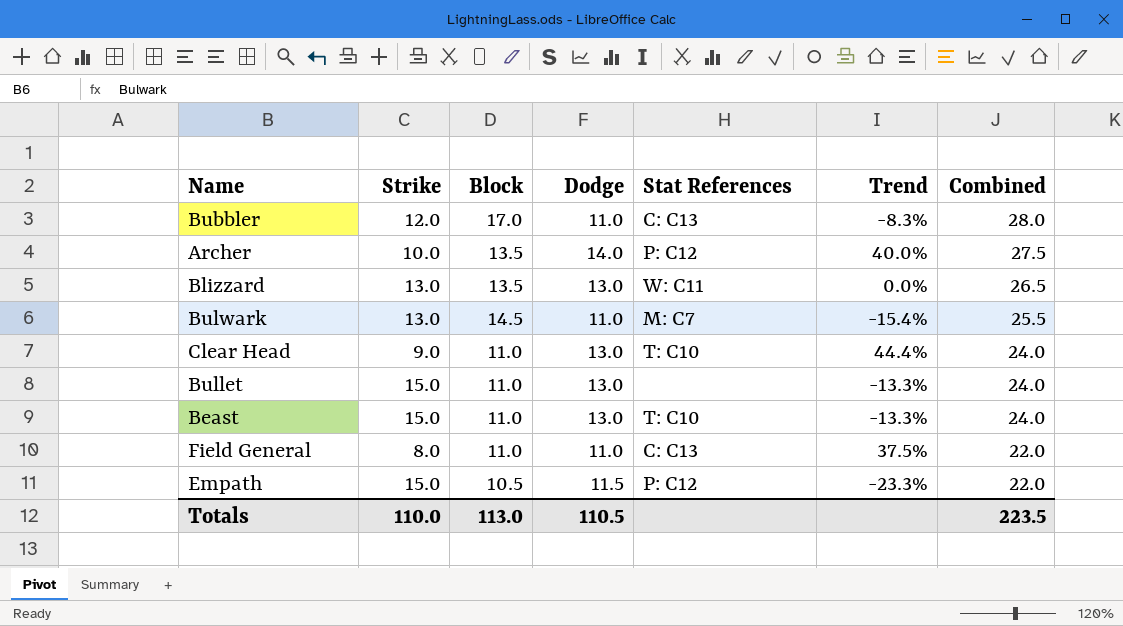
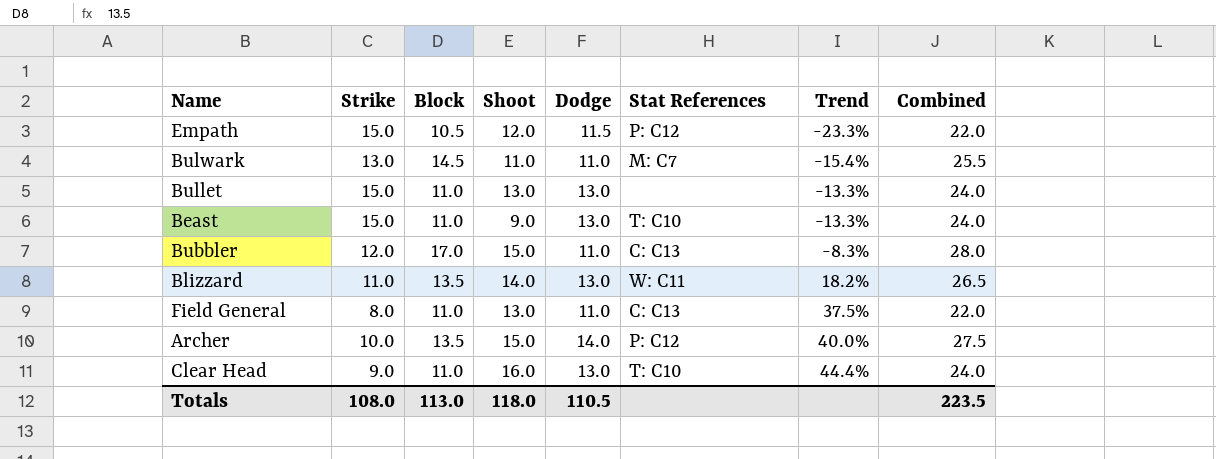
row order: Combined descending -> Trend ascending
column Shoot | position: none -> 4
Blizzard | Strike: 13.0 -> 11.0
Blizzard | Trend: 0.0% -> 18.2%
Totals | Strike: 110.0 -> 108.0

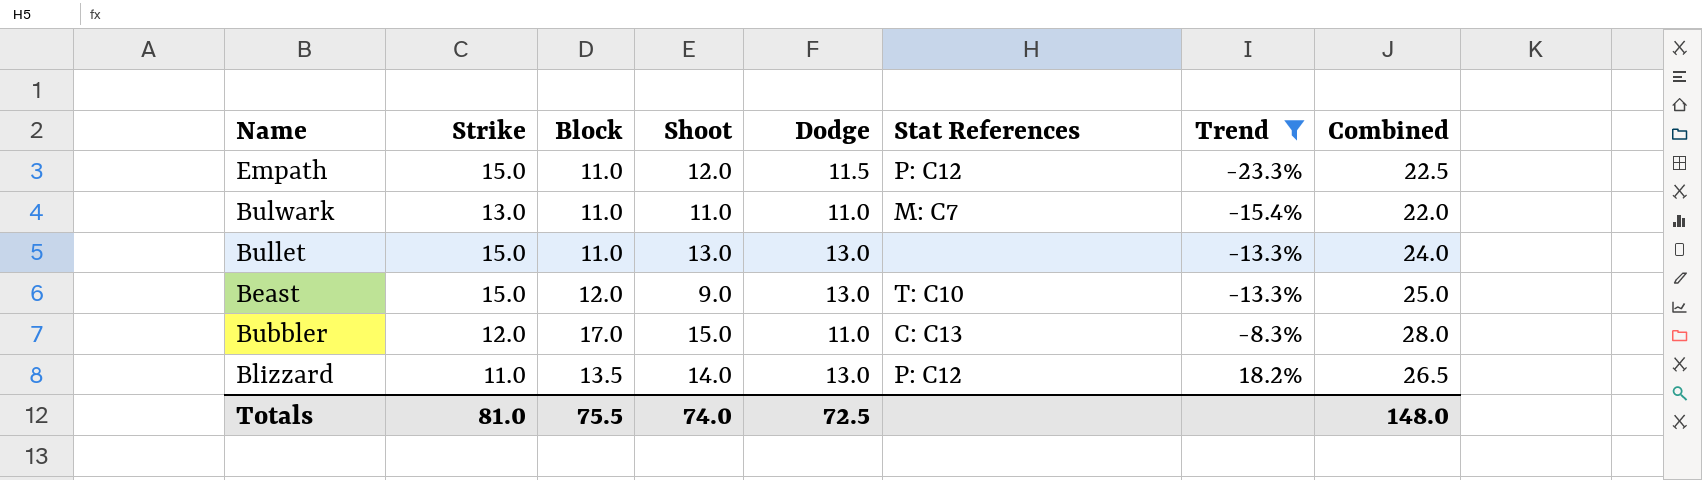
filter: none -> Trend <= 18.2%
Empath | Block: 10.5 -> 11.0
Empath | Combined: 22.0 -> 22.5
Bulwark | Block: 14.5 -> 11.0
Bulwark | Combined: 25.5 -> 22.0
Beast | Block: 11.0 -> 12.0
Beast | Combined: 24.0 -> 25.0
Blizzard | Stat References: W: C11 -> P: C12
Totals | Strike: 108.0 -> 81.0
Totals | Block: 113.0 -> 75.5
Totals | Shoot: 118.0 -> 74.0
Totals | Dodge: 110.5 -> 72.5
Totals | Combined: 223.5 -> 148.0

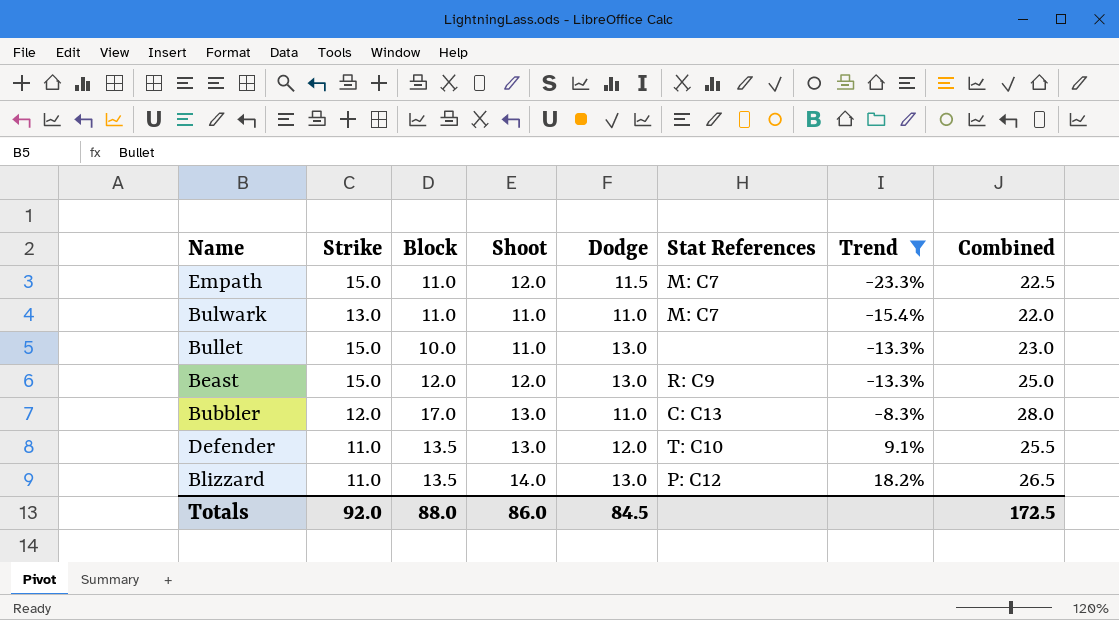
Empath | Stat References: P: C12 -> M: C7
Bullet | Block: 11.0 -> 10.0
Bullet | Shoot: 13.0 -> 11.0
Bullet | Combined: 24.0 -> 23.0
Beast | Shoot: 9.0 -> 12.0
Beast | Stat References: T: C10 -> R: C9
Bubbler | Shoot: 15.0 -> 13.0
row Defender: none -> 11.0 | 13.5 | 13.0 | 12.0 | T: C10 | 9.1% | 25.5
Totals | Strike: 81.0 -> 92.0
Totals | Block: 75.5 -> 88.0
Totals | Shoot: 74.0 -> 86.0
Totals | Dodge: 72.5 -> 84.5
Totals | Combined: 148.0 -> 172.5

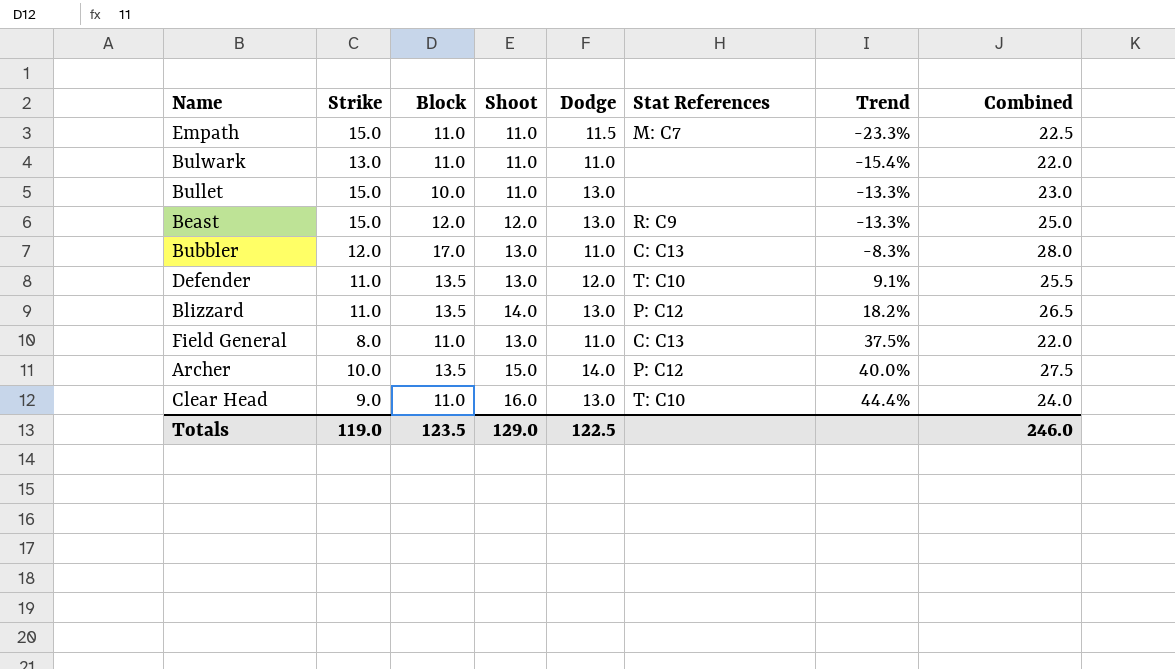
filter: Trend <= 18.2% -> none
Empath | Shoot: 12.0 -> 11.0
Bulwark | Stat References: M: C7 -> none
Totals | Strike: 92.0 -> 119.0
Totals | Block: 88.0 -> 123.5
Totals | Shoot: 86.0 -> 129.0
Totals | Dodge: 84.5 -> 122.5
Totals | Combined: 172.5 -> 246.0

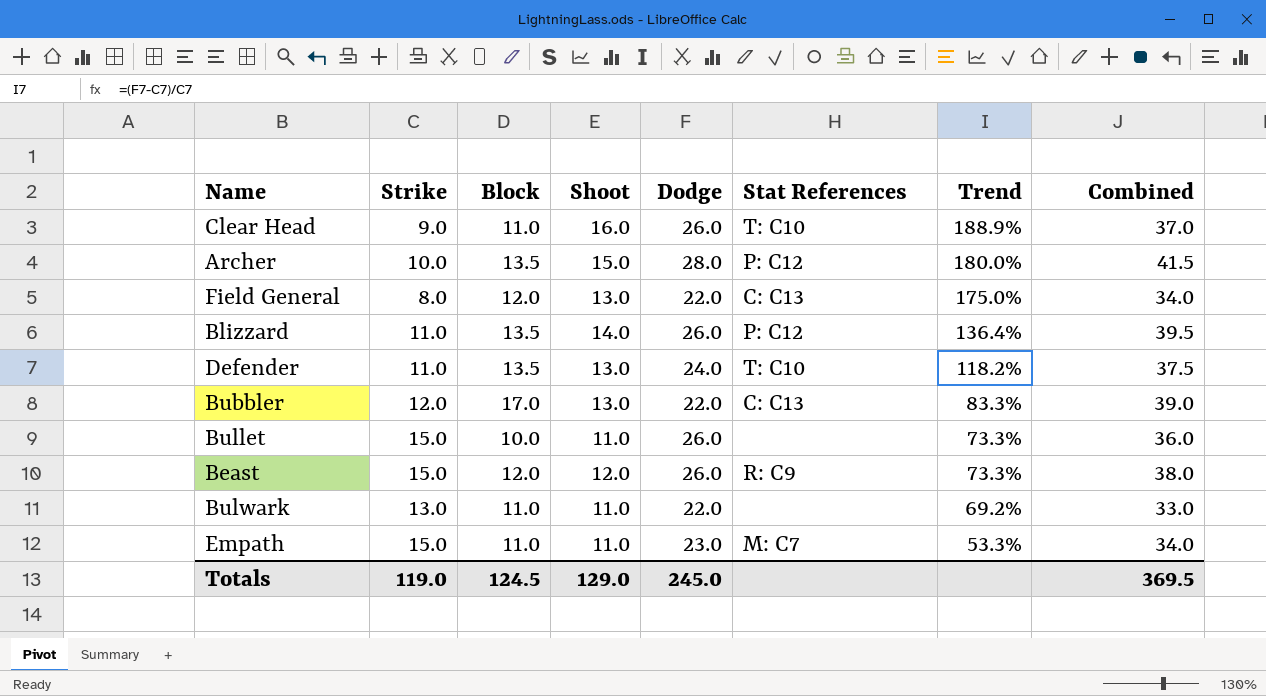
row order: Trend ascending -> Trend descending
Clear Head | Dodge: 13.0 -> 26.0
Clear Head | Trend: 44.4% -> 188.9%
Clear Head | Combined: 24.0 -> 37.0
Archer | Dodge: 14.0 -> 28.0
Archer | Trend: 40.0% -> 180.0%
Archer | Combined: 27.5 -> 41.5
Field General | Block: 11.0 -> 12.0
Field General | Dodge: 11.0 -> 22.0
Field General | Trend: 37.5% -> 175.0%
Field General | Combined: 22.0 -> 34.0
Blizzard | Dodge: 13.0 -> 26.0
Blizzard | Trend: 18.2% -> 136.4%
Blizzard | Combined: 26.5 -> 39.5
Defender | Dodge: 12.0 -> 24.0
Defender | Trend: 9.1% -> 118.2%
Defender | Combined: 25.5 -> 37.5
Bubbler | Dodge: 11.0 -> 22.0
Bubbler | Trend: -8.3% -> 83.3%
Bubbler | Combined: 28.0 -> 39.0
Bullet | Dodge: 13.0 -> 26.0
Bullet | Trend: -13.3% -> 73.3%
Bullet | Combined: 23.0 -> 36.0
Beast | Dodge: 13.0 -> 26.0
Beast | Trend: -13.3% -> 73.3%
Beast | Combined: 25.0 -> 38.0
Bulwark | Dodge: 11.0 -> 22.0
Bulwark | Trend: -15.4% -> 69.2%
Bulwark | Combined: 22.0 -> 33.0
Empath | Dodge: 11.5 -> 23.0
Empath | Trend: -23.3% -> 53.3%
Empath | Combined: 22.5 -> 34.0
Totals | Block: 123.5 -> 124.5
Totals | Dodge: 122.5 -> 245.0
Totals | Combined: 246.0 -> 369.5

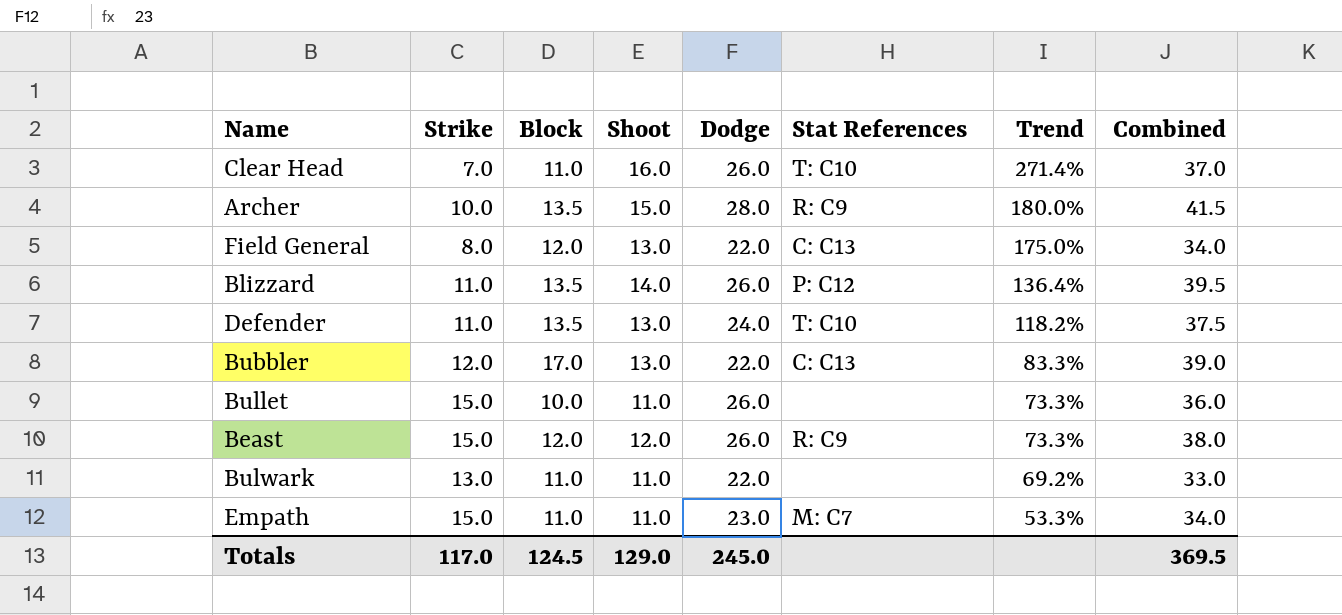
Clear Head | Strike: 9.0 -> 7.0
Clear Head | Trend: 188.9% -> 271.4%
Archer | Stat References: P: C12 -> R: C9
Totals | Strike: 119.0 -> 117.0

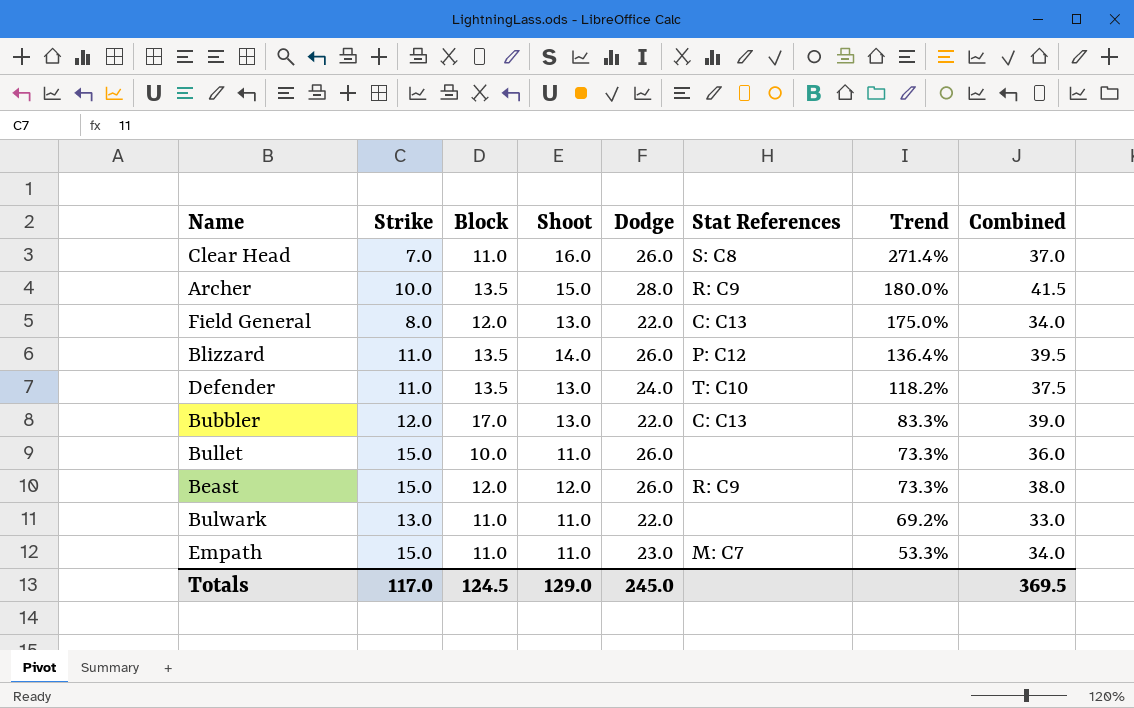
Clear Head | Stat References: T: C10 -> S: C8

